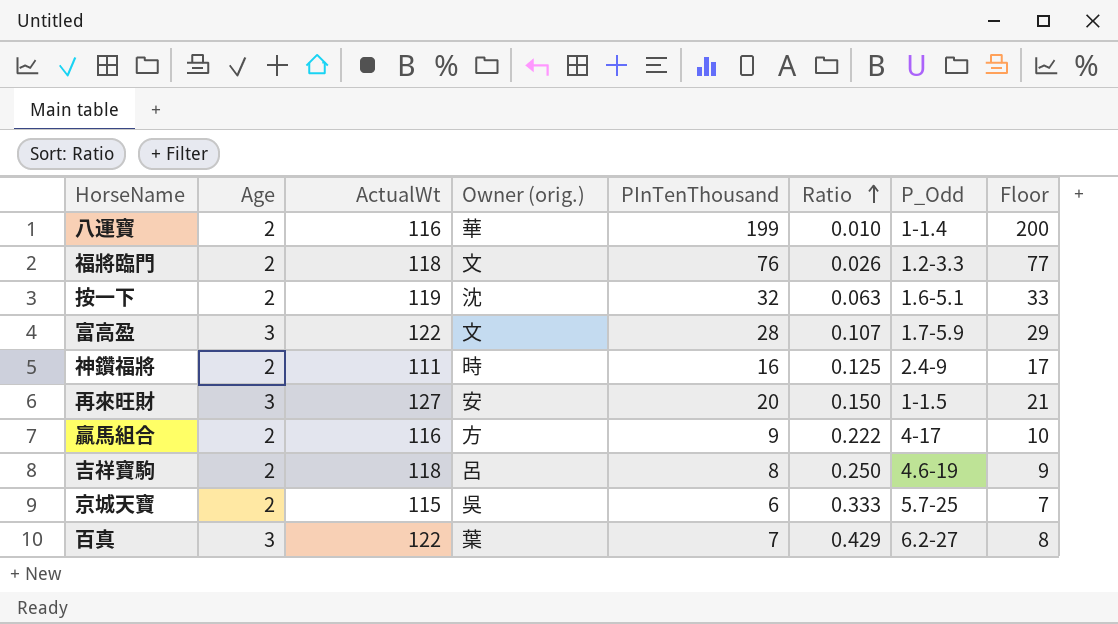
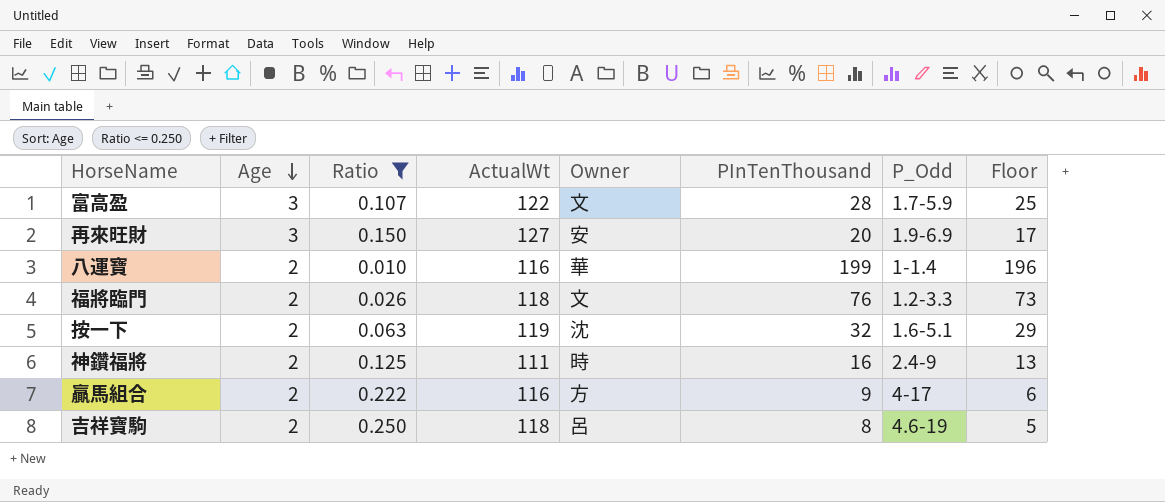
filter: none -> Ratio <= 0.250
row order: Ratio ascending -> Age descending
column Ratio | position: 6 -> 3
column name: Owner (orig.) -> Owner
column Floor | formula: [PInTenThousand] + 1 -> [PInTenThousand] - 3
再來旺財 | P_Odd: 1-1.5 -> 1.9-6.9

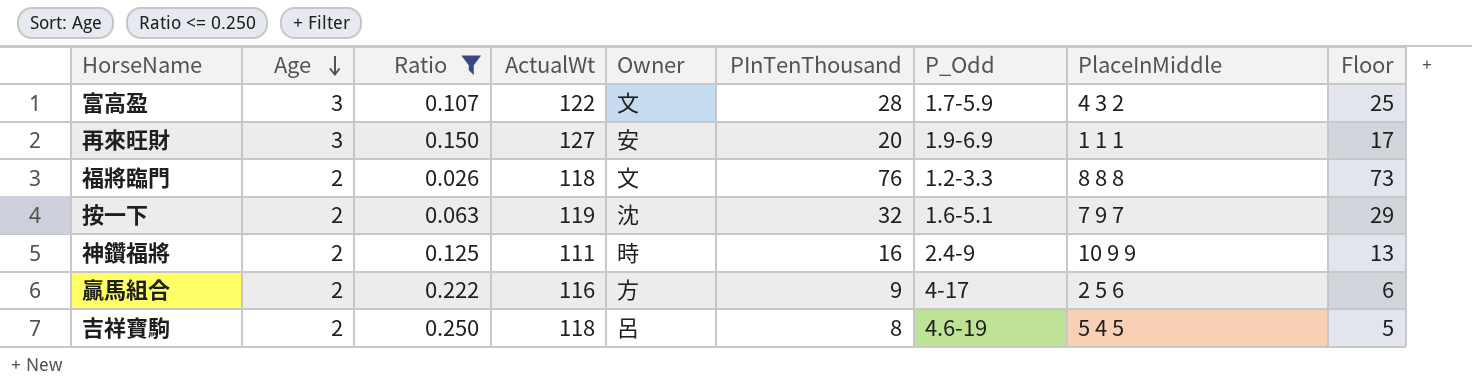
column PlaceInMiddle | position: none -> 8
row 八運寶: 2 | 0.010 | 116 | 華 | 199 | 1-1.4 | 196 -> none

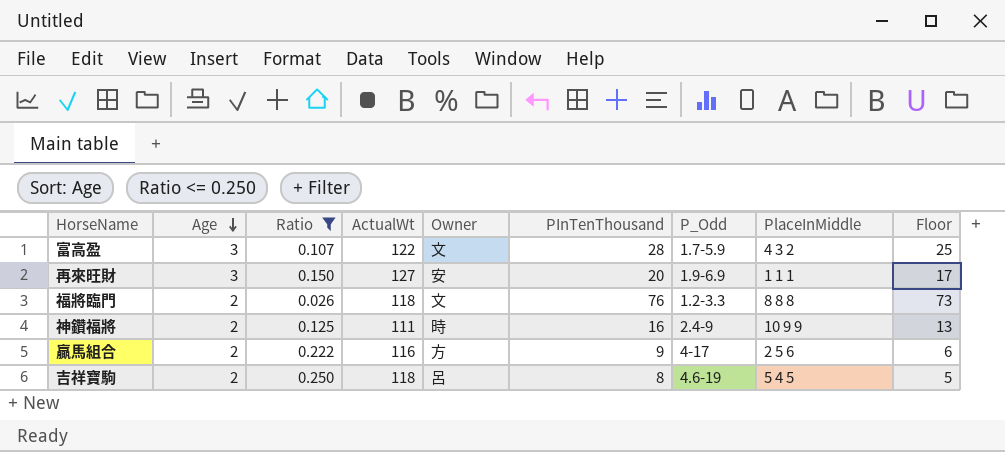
row 按一下: 2 | 0.063 | 119 | 沈 | 32 | 1.6-5.1 | 7 9 7 | 29 -> none

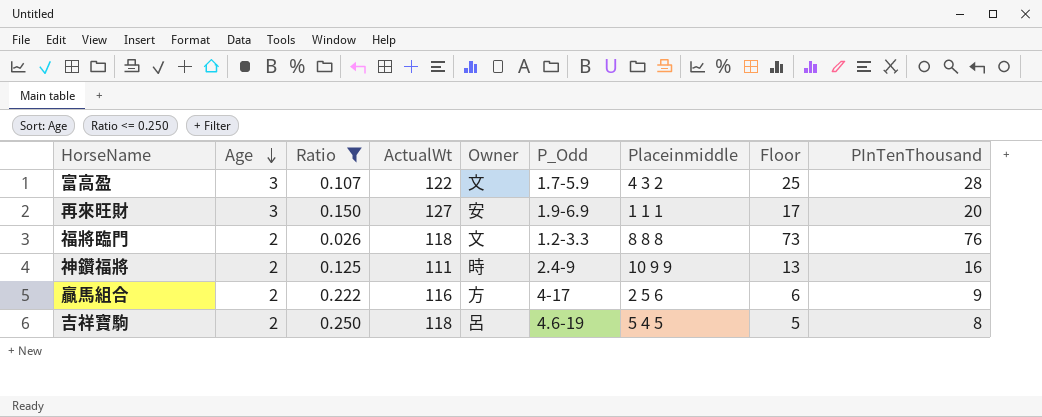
column name: PlaceInMiddle -> Placeinmiddle
column PInTenThousand | position: 6 -> 9

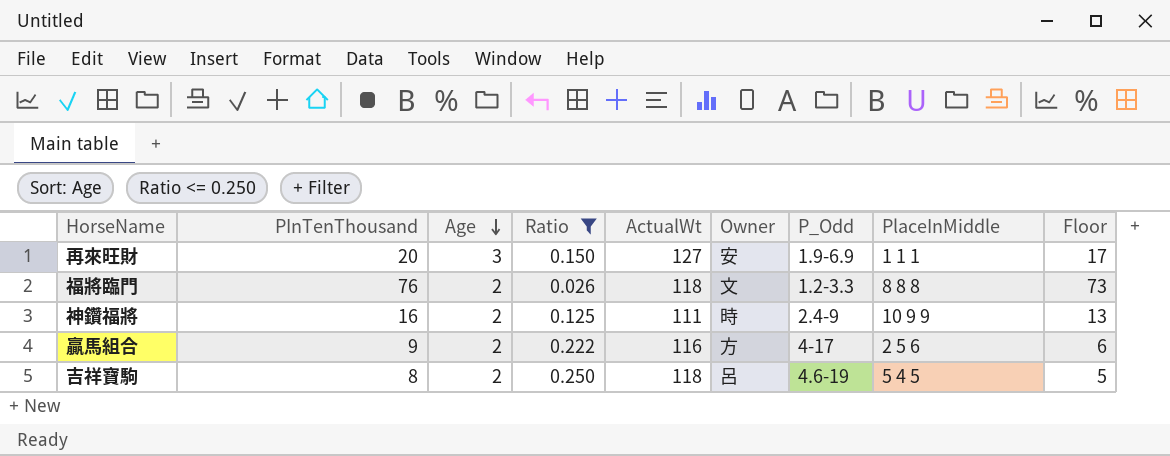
column PInTenThousand | position: 9 -> 2
column name: Placeinmiddle -> PlaceInMiddle
row 富高盈: 3 | 0.107 | 122 | 文 | 1.7-5.9 | 4 3 2 | 25 | 28 -> none

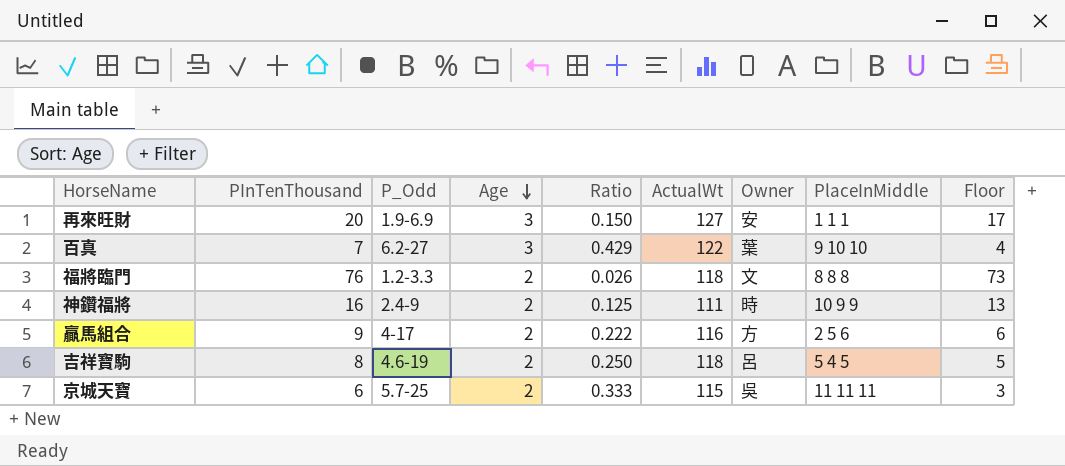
filter: Ratio <= 0.250 -> none
column P_Odd | position: 7 -> 3

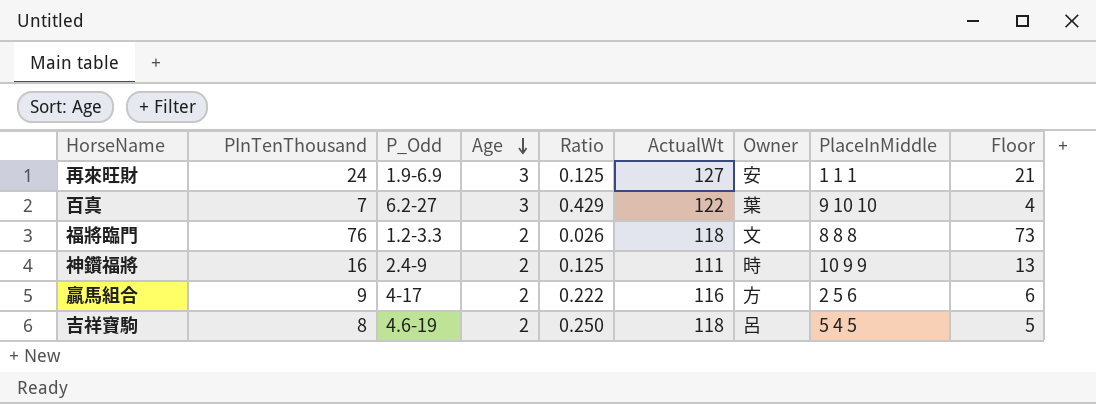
row 京城天寶: 6 | 5.7-25 | 2 | 0.333 | 115 | 吳 | 11 11 11 | 3 -> none
再來旺財 | PInTenThousand: 20 -> 24
再來旺財 | Ratio: 0.150 -> 0.125
再來旺財 | Floor: 17 -> 21

